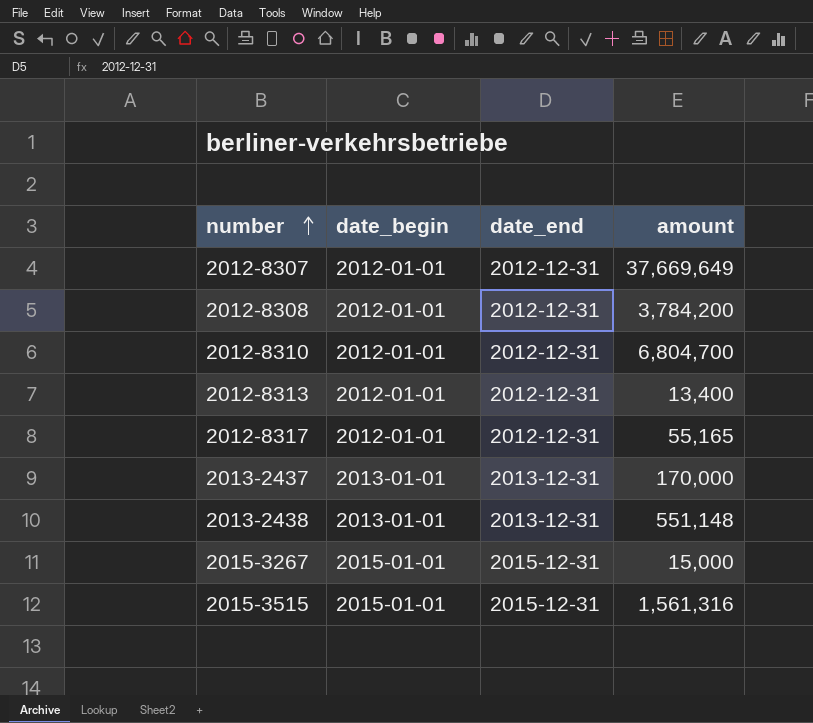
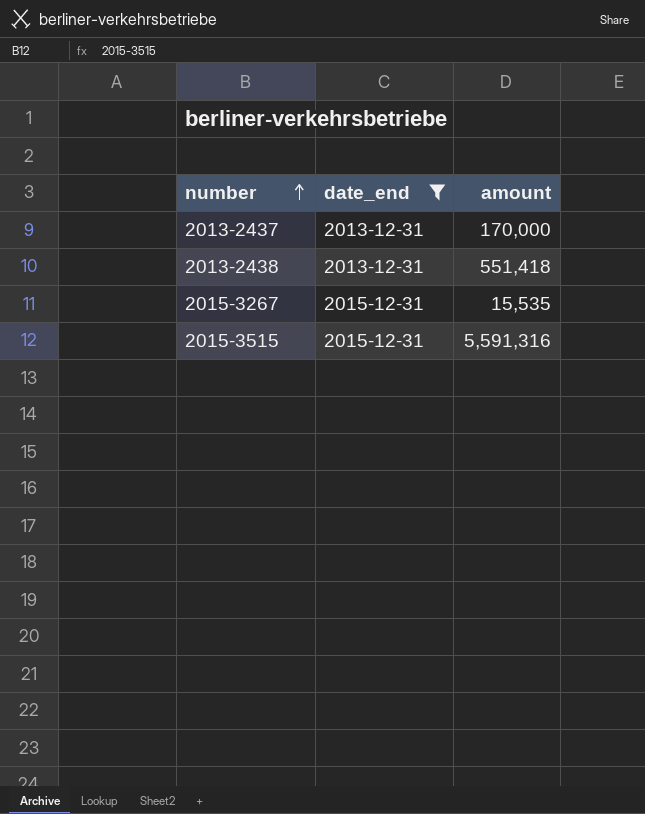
filter: none -> date_end != 2012-12-31
column date_begin | position: 2 -> none
2013-2438 | amount: 551,148 -> 551,418
2015-3267 | amount: 15,000 -> 15,535
2015-3515 | amount: 1,561,316 -> 5,591,316

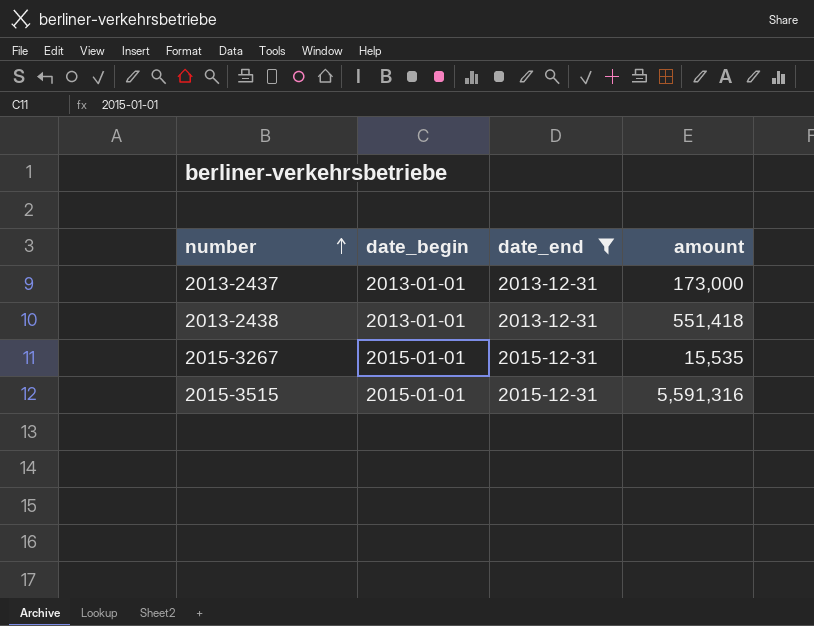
column date_begin | position: none -> 2
2013-2437 | amount: 170,000 -> 173,000

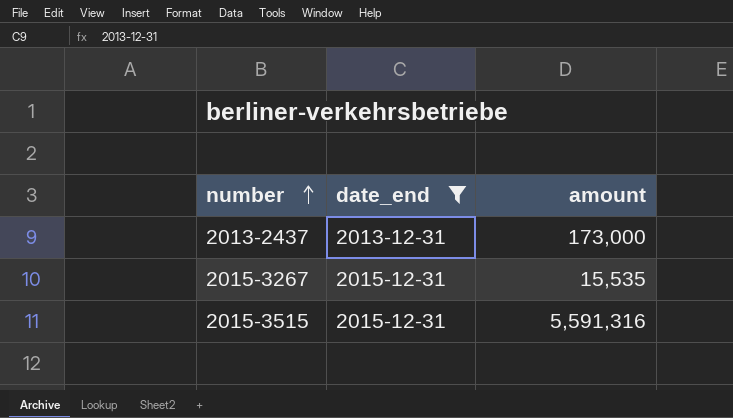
column date_begin | position: 2 -> none
row 2013-2438: 2013-01-01 | 2013-12-31 | 551,418 -> none

